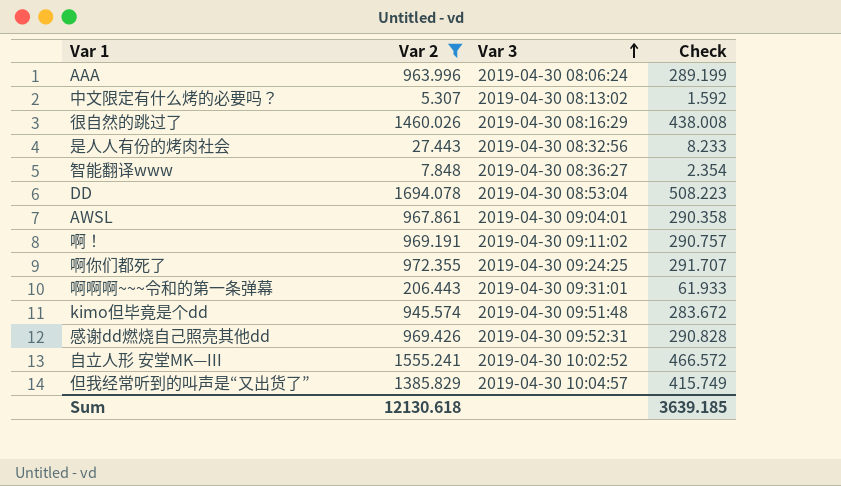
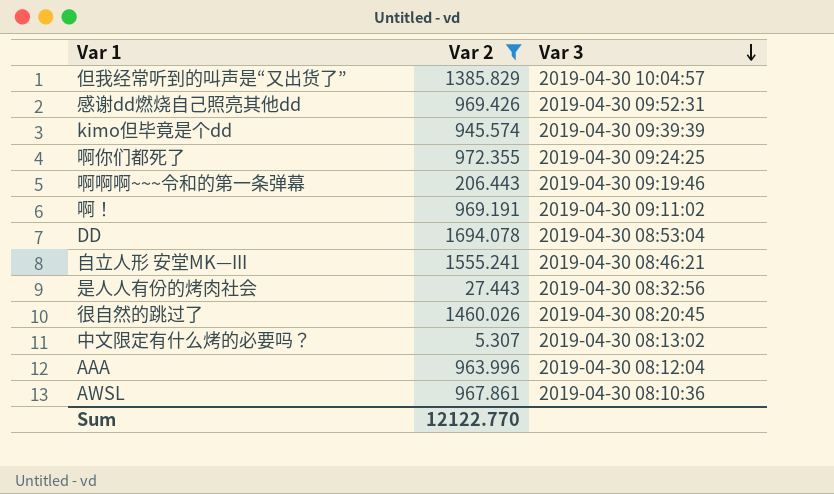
row order: Var 3 ascending -> Var 3 descending
column Check | formula: [Var 2] * 0.3 -> none
row 智能翻译www: 7.848 | 2019-04-30 08:36:27 | 2.354 -> none
kimo但毕竟是个dd | Var 3: 2019-04-30 09:51:48 -> 2019-04-30 09:39:39
啊啊啊~~~令和的第一条弹幕 | Var 3: 2019-04-30 09:31:01 -> 2019-04-30 09:19:46
自立人形 安堂MK—III | Var 3: 2019-04-30 10:02:52 -> 2019-04-30 08:46:21
很自然的跳过了 | Var 3: 2019-04-30 08:16:29 -> 2019-04-30 08:20:45
AAA | Var 3: 2019-04-30 08:06:24 -> 2019-04-30 08:12:04
AWSL | Var 3: 2019-04-30 09:04:01 -> 2019-04-30 08:10:36
Sum | Var 2: 12130.618 -> 12122.770

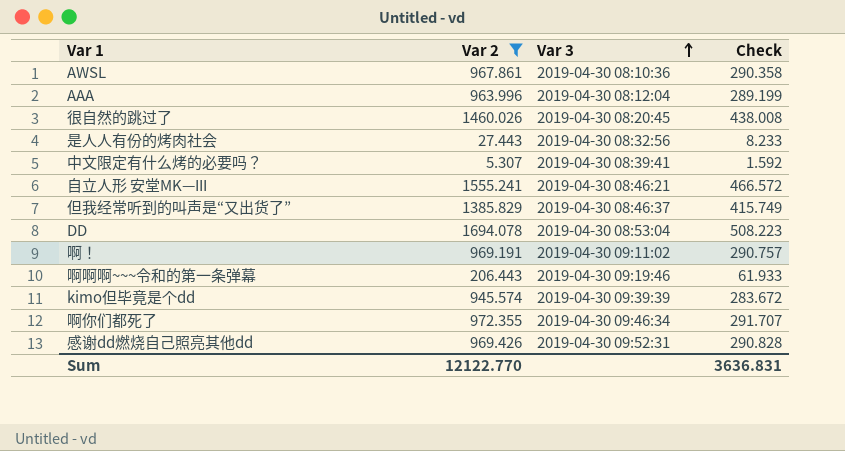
row order: Var 3 descending -> Var 3 ascending
column Check | formula: none -> [Var 2] * 0.3
中文限定有什么烤的必要吗？ | Var 3: 2019-04-30 08:13:02 -> 2019-04-30 08:39:41
但我经常听到的叫声是“又出货了” | Var 3: 2019-04-30 10:04:57 -> 2019-04-30 08:46:37
啊你们都死了 | Var 3: 2019-04-30 09:24:25 -> 2019-04-30 09:46:34

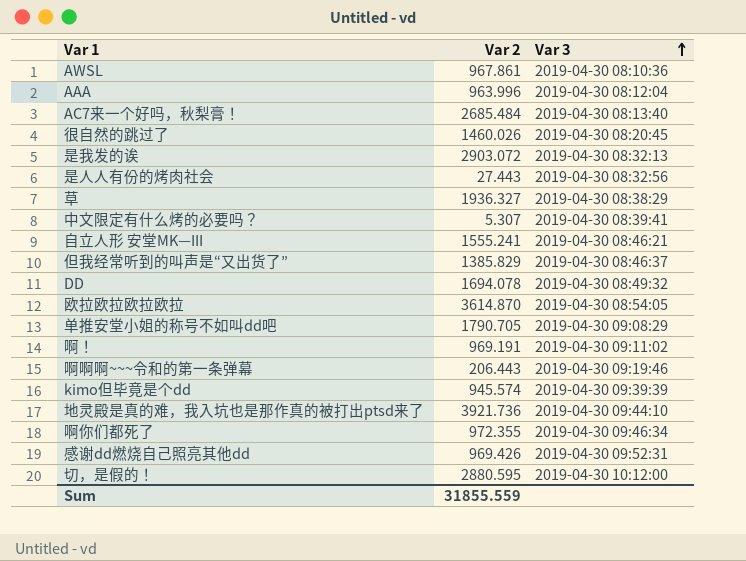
filter: Var 2 <= 1694.078 -> none
column Check | formula: [Var 2] * 0.3 -> none
DD | Var 3: 2019-04-30 08:53:04 -> 2019-04-30 08:49:32
Sum | Var 2: 12122.770 -> 31855.559

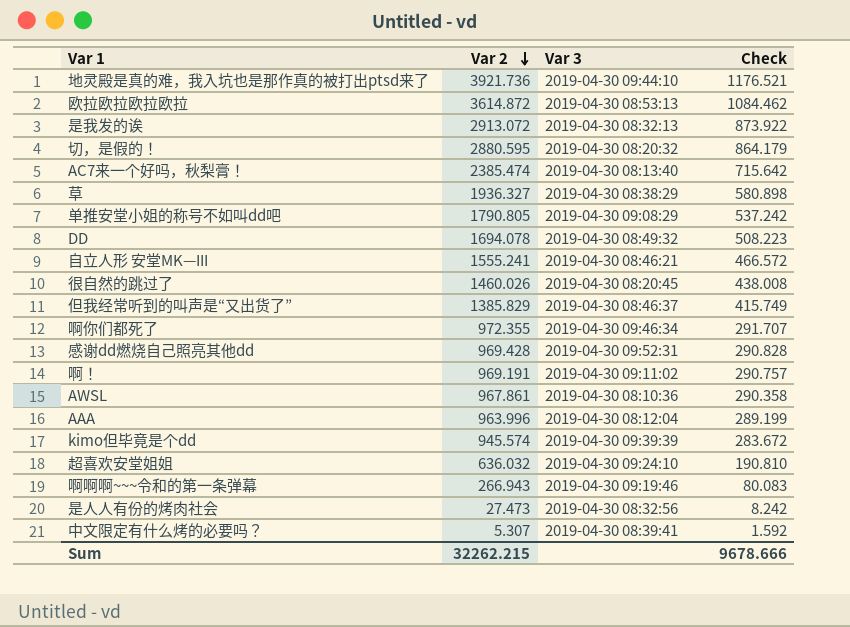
row order: Var 3 ascending -> Var 2 descending
column Check | formula: none -> [Var 2] * 0.3
欧拉欧拉欧拉欧拉 | Var 2: 3614.870 -> 3614.872
欧拉欧拉欧拉欧拉 | Var 3: 2019-04-30 08:54:05 -> 2019-04-30 08:53:13
是我发的诶 | Var 2: 2903.072 -> 2913.072
切，是假的！ | Var 3: 2019-04-30 10:12:00 -> 2019-04-30 08:20:32
AC7来一个好吗，秋梨膏！ | Var 2: 2685.484 -> 2385.474
单推安堂小姐的称号不如叫dd吧 | Var 2: 1790.705 -> 1790.805
感谢dd燃烧自己照亮其他dd | Var 2: 969.426 -> 969.428
row 超喜欢安堂姐姐: none -> 636.032 | 2019-04-30 09:24:10 | 190.810
啊啊啊~~~令和的第一条弹幕 | Var 2: 206.443 -> 266.943
是人人有份的烤肉社会 | Var 2: 27.443 -> 27.473
Sum | Var 2: 31855.559 -> 32262.215

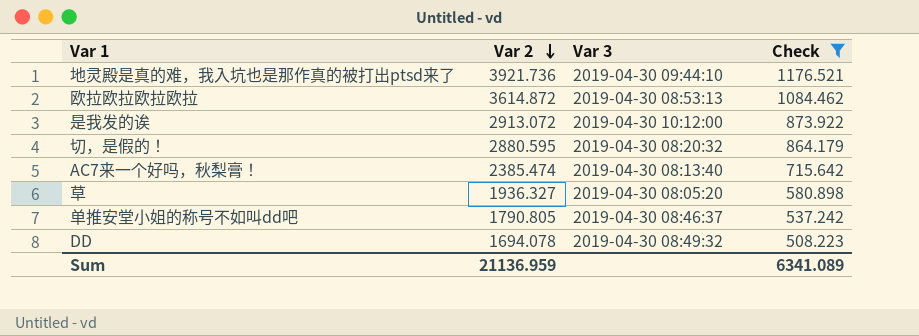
filter: none -> Check >= 508.223
是我发的诶 | Var 3: 2019-04-30 08:32:13 -> 2019-04-30 10:12:00
草 | Var 3: 2019-04-30 08:38:29 -> 2019-04-30 08:05:20
单推安堂小姐的称号不如叫dd吧 | Var 3: 2019-04-30 09:08:29 -> 2019-04-30 08:46:37
Sum | Var 2: 32262.215 -> 21136.959
Sum | Check: 9678.666 -> 6341.089

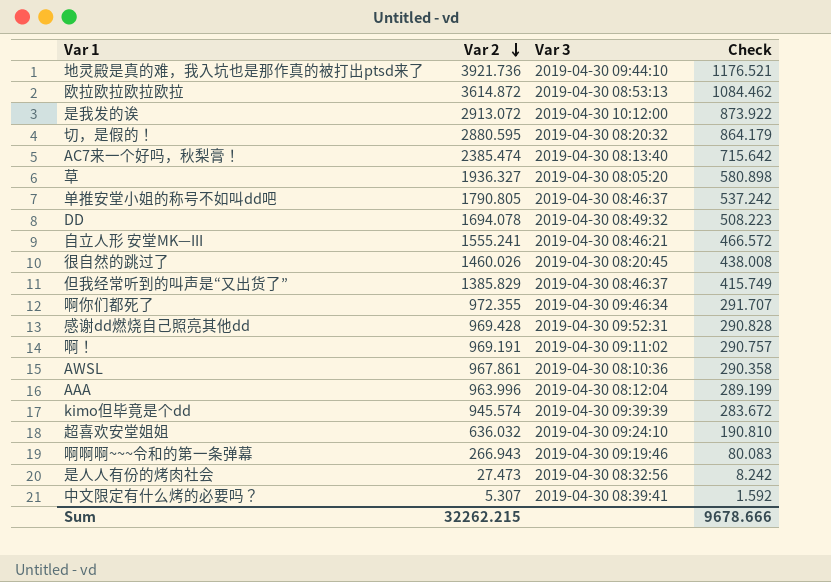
filter: Check >= 508.223 -> none
Sum | Var 2: 21136.959 -> 32262.215
Sum | Check: 6341.089 -> 9678.666

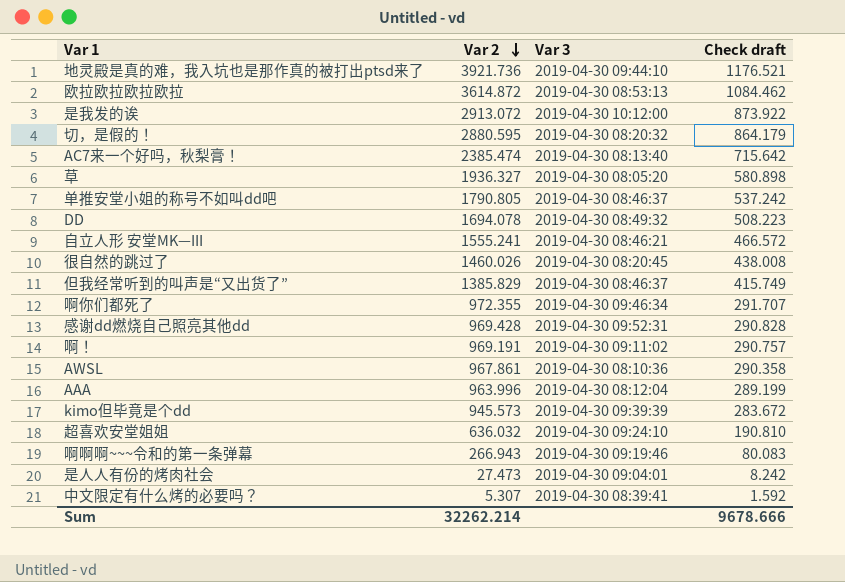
column name: Check -> Check draft
kimo但毕竟是个dd | Var 2: 945.574 -> 945.573
是人人有份的烤肉社会 | Var 3: 2019-04-30 08:32:56 -> 2019-04-30 09:04:01
Sum | Var 2: 32262.215 -> 32262.214

